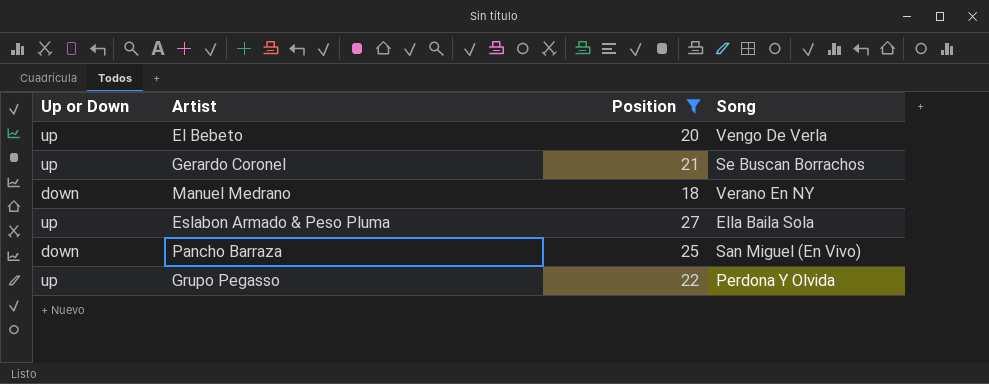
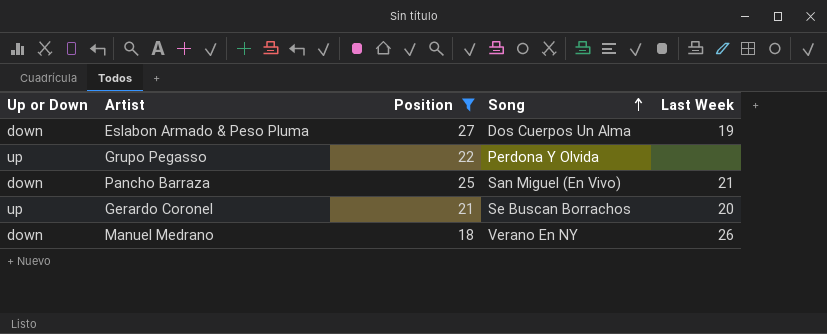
row order: none -> Song ascending
column Last Week | position: none -> 5
row El Bebeto: up | 20 | Vengo De Verla -> none
Eslabon Armado & Peso Pluma | Up or Down: up -> down
Eslabon Armado & Peso Pluma | Song: Ella Baila Sola -> Dos Cuerpos Un Alma

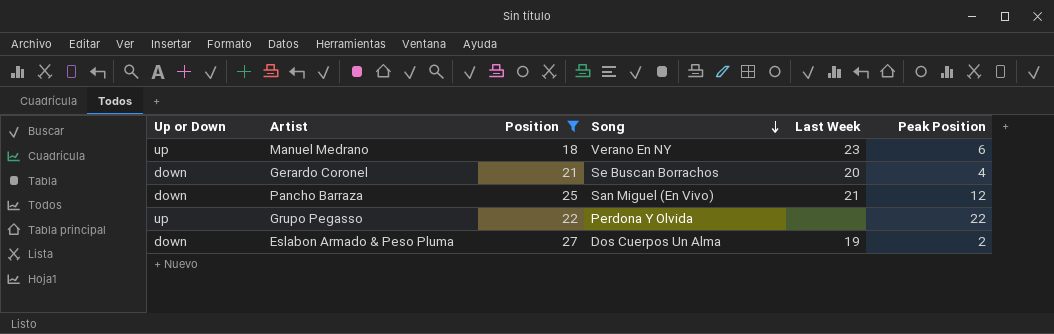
row order: Song ascending -> Song descending
column Peak Position | position: none -> 6
Manuel Medrano | Up or Down: down -> up
Manuel Medrano | Last Week: 26 -> 23
Gerardo Coronel | Up or Down: up -> down

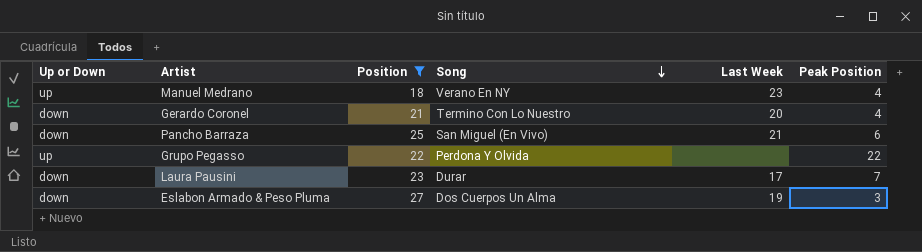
Manuel Medrano | Peak Position: 6 -> 4
Gerardo Coronel | Song: Se Buscan Borrachos -> Termino Con Lo Nuestro
Pancho Barraza | Peak Position: 12 -> 6
row Laura Pausini: none -> down | 23 | Durar | 17 | 7
Eslabon Armado & Peso Pluma | Peak Position: 2 -> 3

